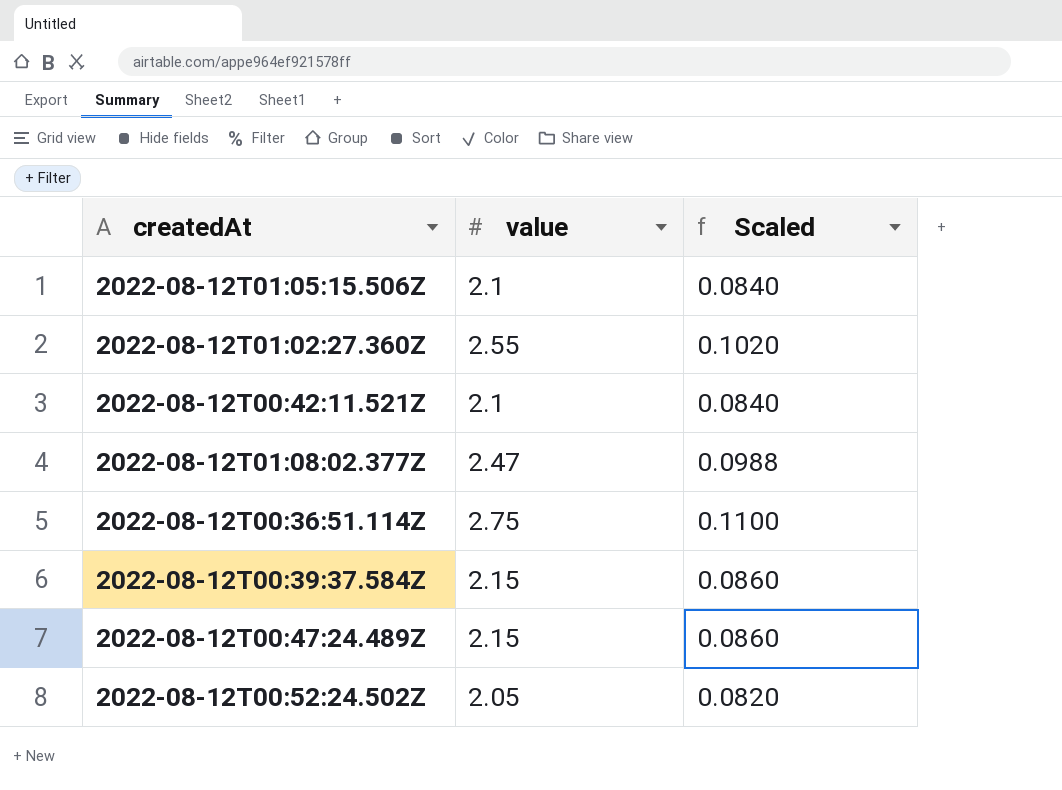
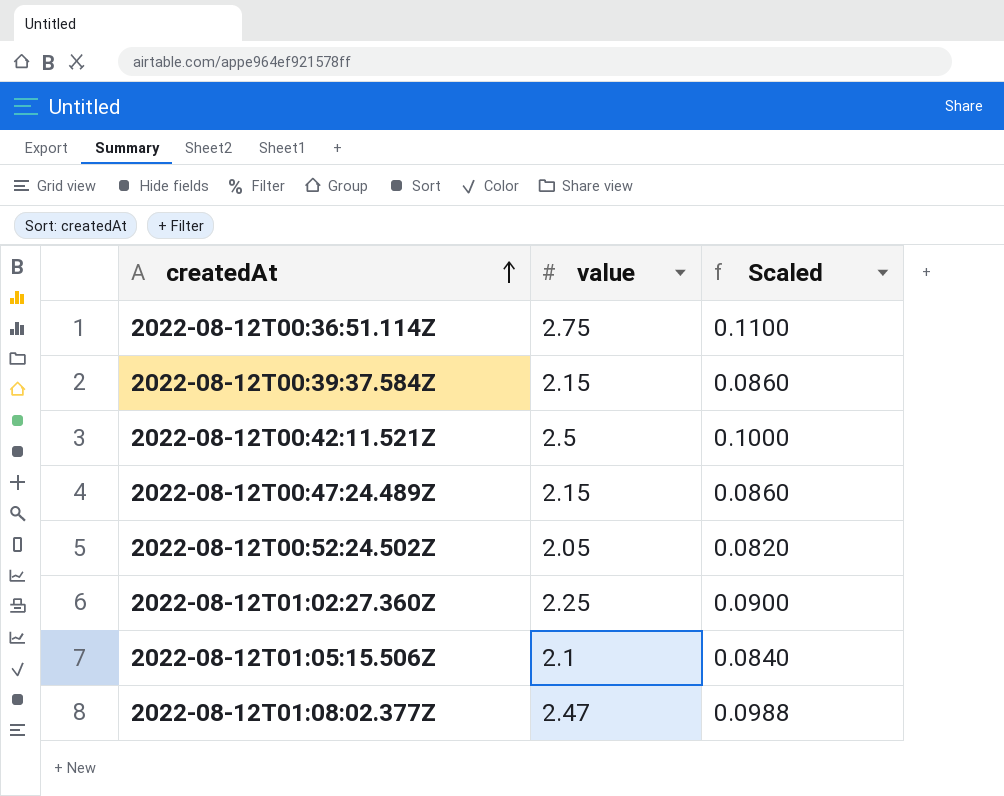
row order: none -> createdAt ascending
2022-08-12T00:42:11.521Z | value: 2.1 -> 2.5
2022-08-12T00:42:11.521Z | Scaled: 0.0840 -> 0.1000
2022-08-12T01:02:27.360Z | value: 2.55 -> 2.25
2022-08-12T01:02:27.360Z | Scaled: 0.1020 -> 0.0900

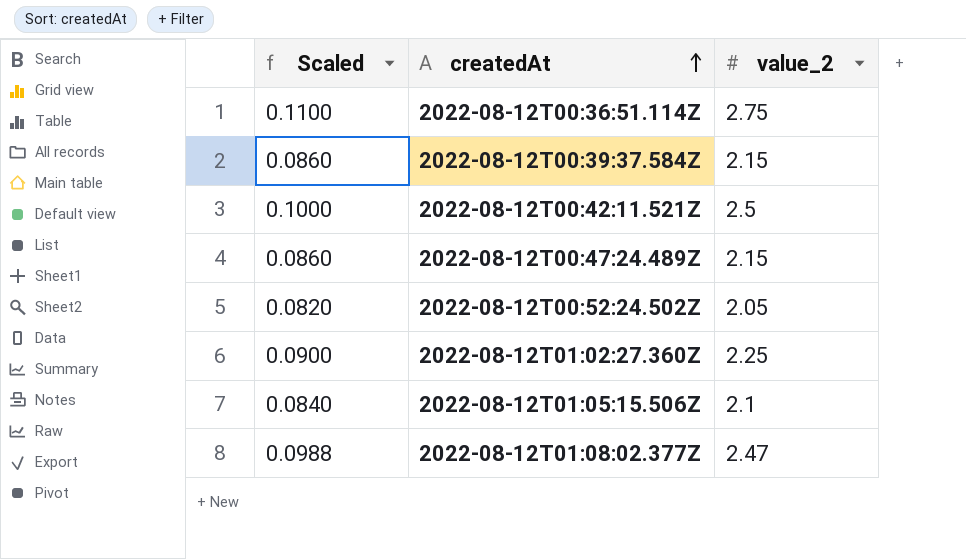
column Scaled | position: 3 -> 1
column name: value -> value_2

